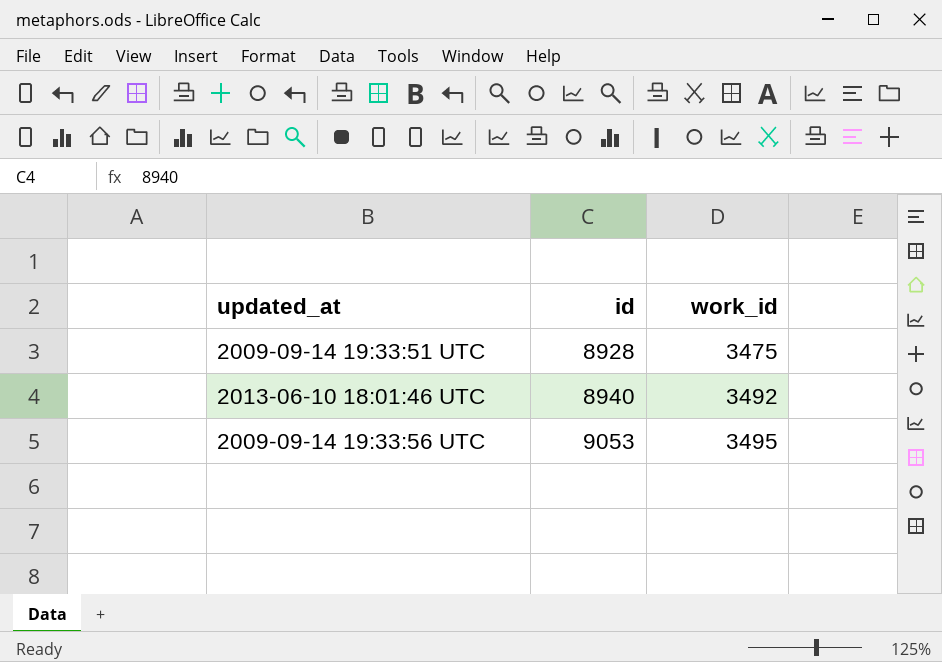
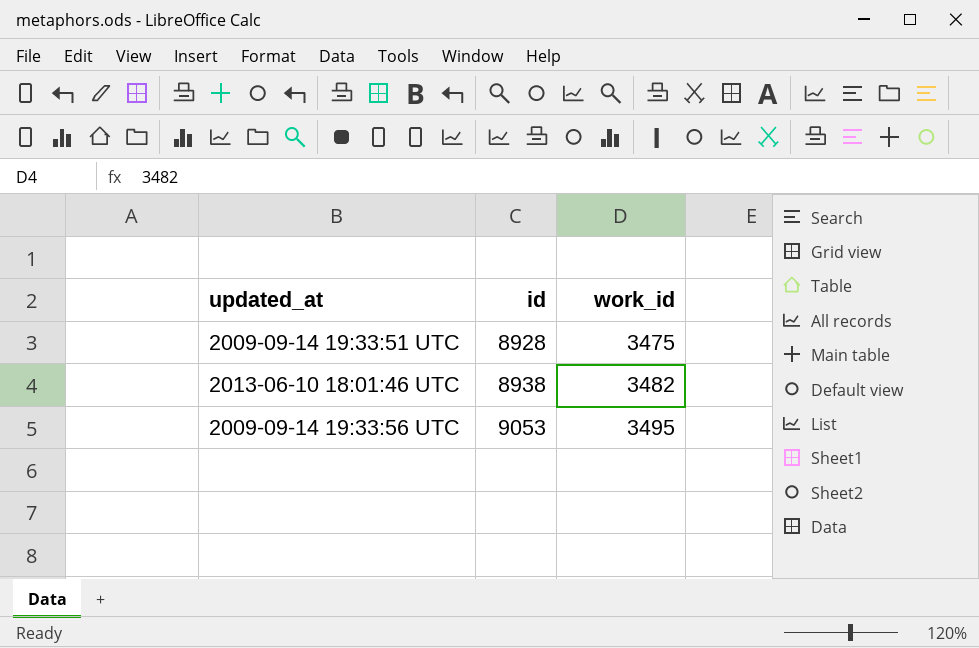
2013-06-10 18:01:46 UTC | id: 8940 -> 8938
2013-06-10 18:01:46 UTC | work_id: 3492 -> 3482

